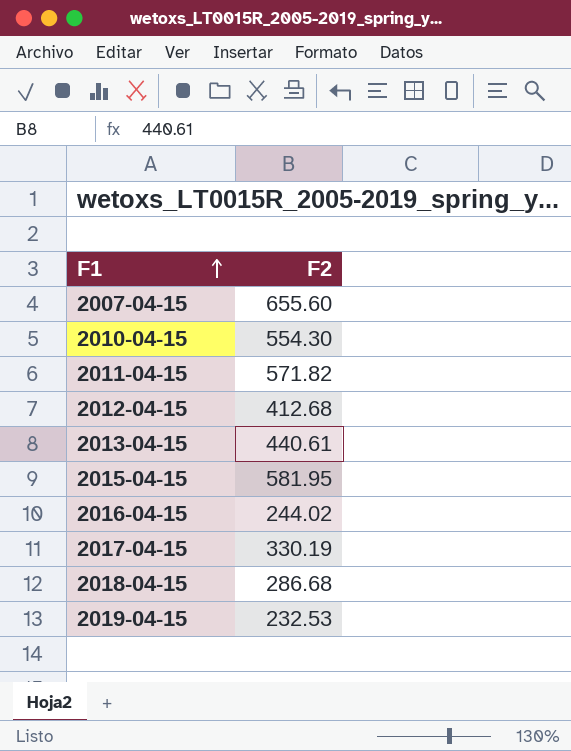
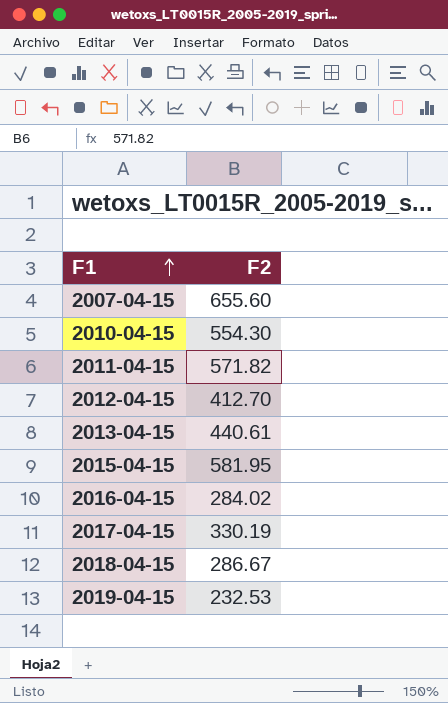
2012-04-15 | F2: 412.68 -> 412.70
2016-04-15 | F2: 244.02 -> 284.02
2018-04-15 | F2: 286.68 -> 286.67

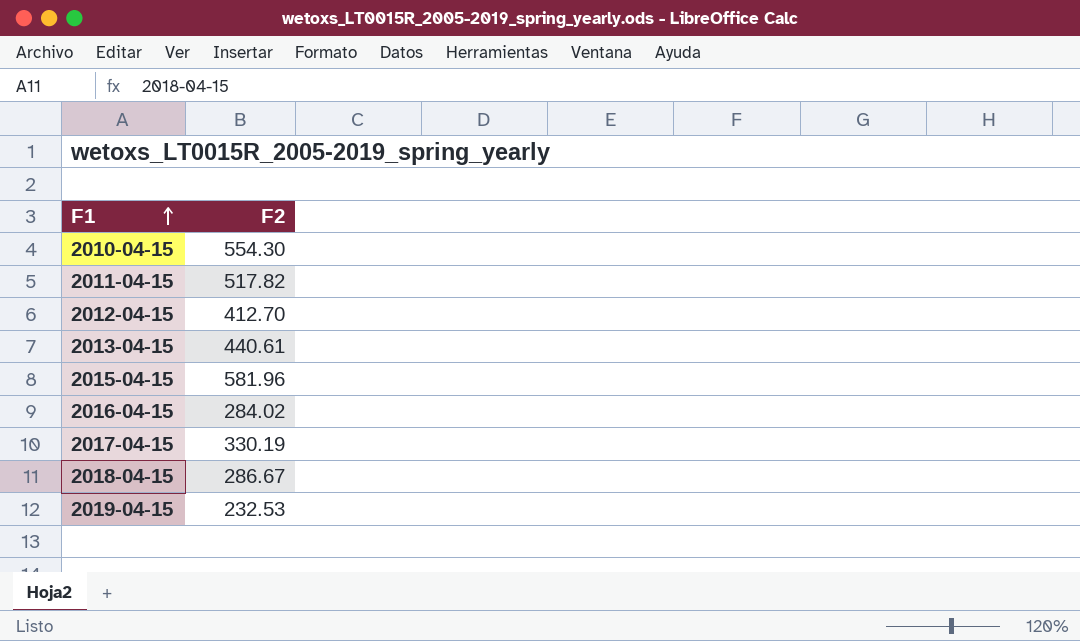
row 2007-04-15: 655.60 -> none
2011-04-15 | F2: 571.82 -> 517.82
2015-04-15 | F2: 581.95 -> 581.96

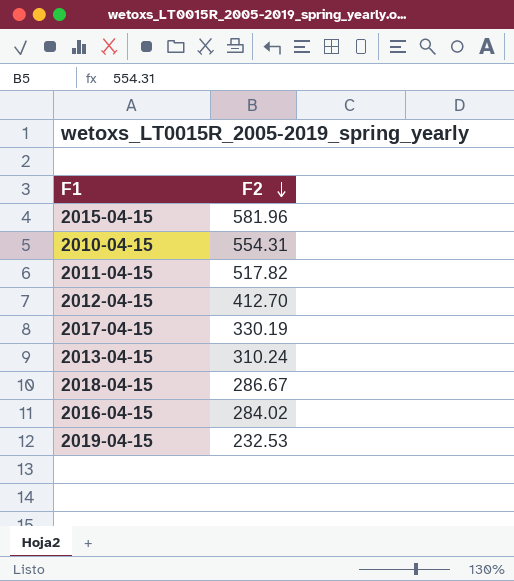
row order: F1 ascending -> F2 descending
2010-04-15 | F2: 554.30 -> 554.31
2013-04-15 | F2: 440.61 -> 310.24

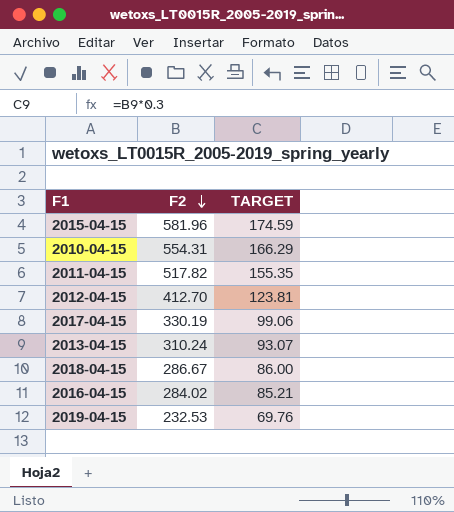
column TARGET | formula: none -> [F2] * 0.3

